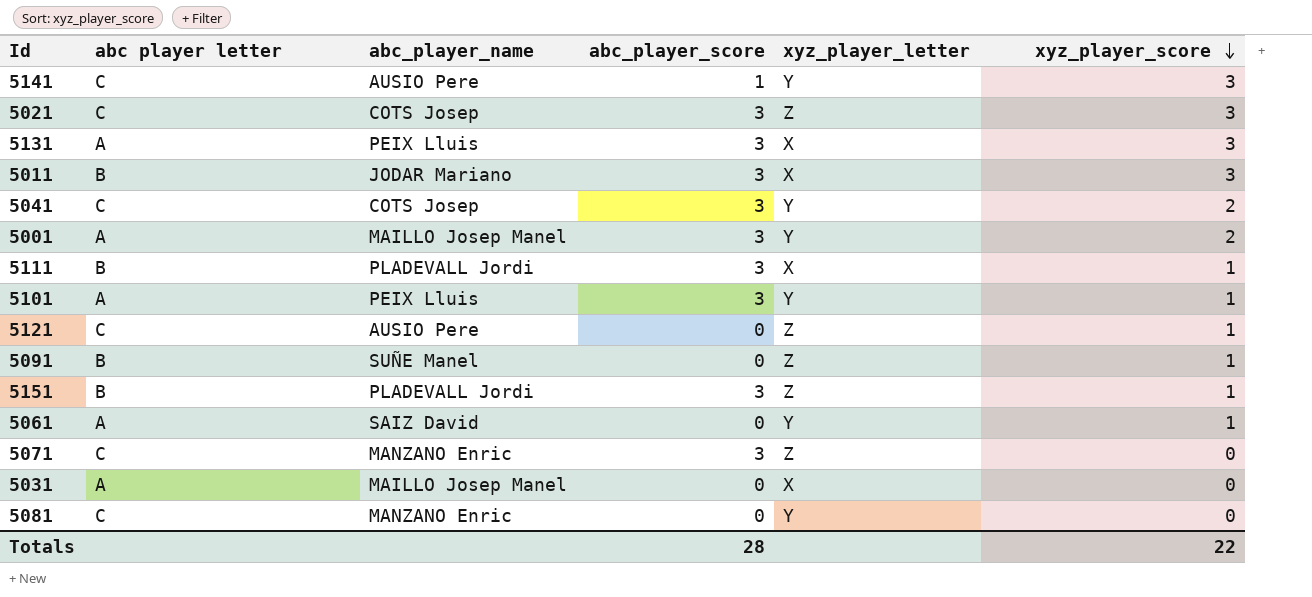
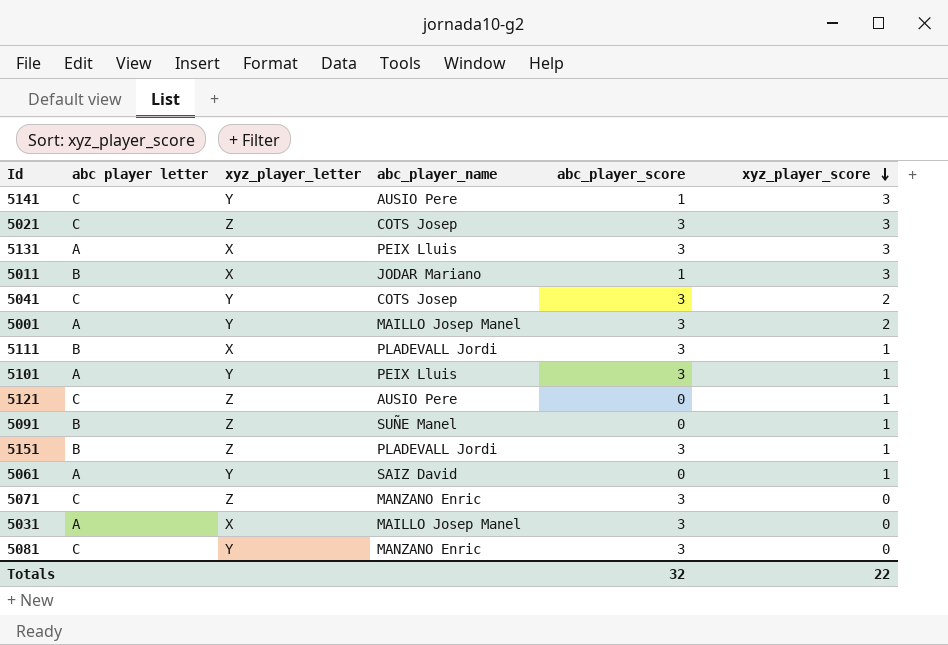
column xyz_player_letter | position: 5 -> 3
5011 | abc_player_score: 3 -> 1
5031 | abc_player_score: 0 -> 3
5081 | abc_player_score: 0 -> 3
Totals | abc_player_score: 28 -> 32

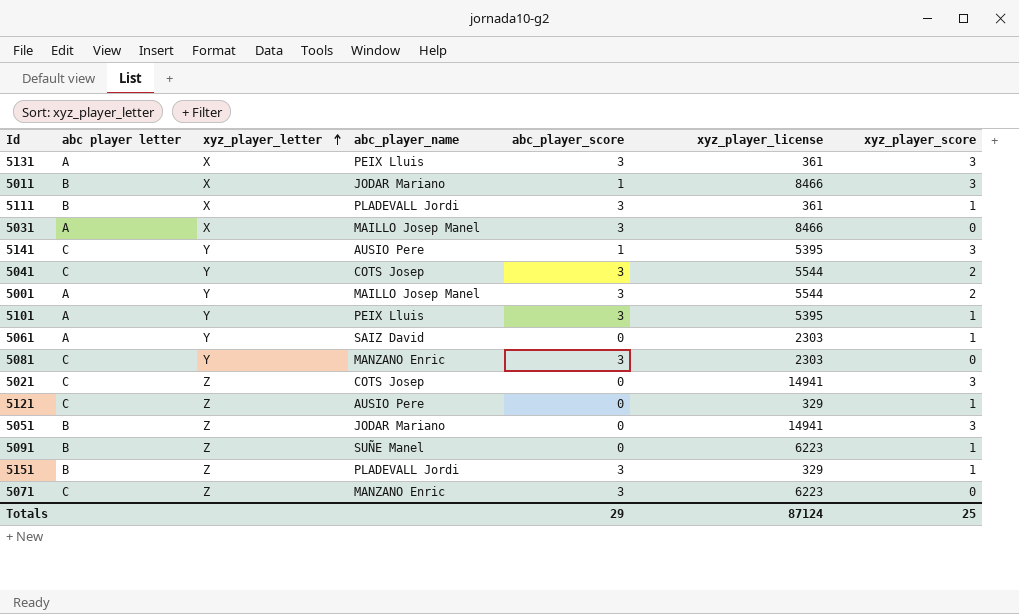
row order: xyz_player_score descending -> xyz_player_letter ascending
column xyz_player_license | position: none -> 6
5021 | abc_player_score: 3 -> 0
row 5051: none -> B | Z | JODAR Mariano | 0 | 14941 | 3
Totals | abc_player_score: 32 -> 29
Totals | xyz_player_score: 22 -> 25

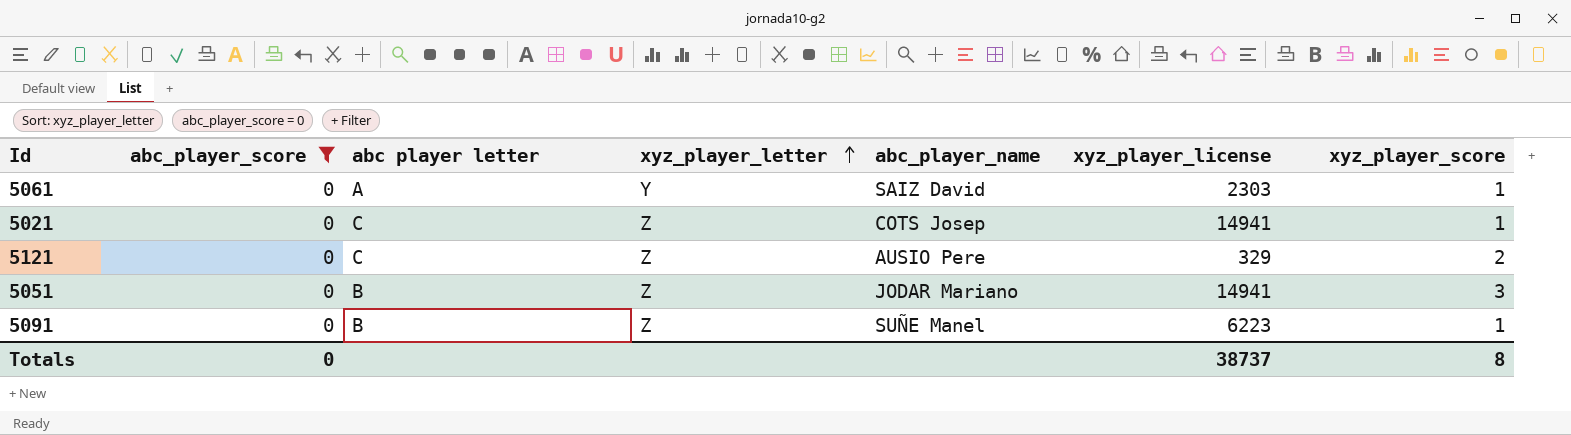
filter: none -> abc_player_score = 0
column abc_player_score | position: 5 -> 2
5021 | xyz_player_score: 3 -> 1
5121 | xyz_player_score: 1 -> 2
Totals | abc_player_score: 29 -> 0
Totals | xyz_player_license: 87124 -> 38737
Totals | xyz_player_score: 25 -> 8

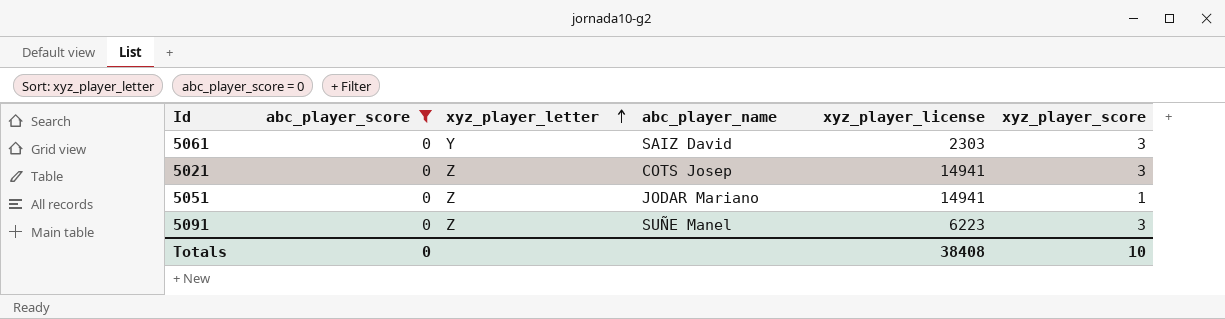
column abc player letter | position: 3 -> none
row 5121: 0 | C | Z | AUSIO Pere | 329 | 2 -> none
5061 | xyz_player_score: 1 -> 3
5021 | xyz_player_score: 1 -> 3
5051 | xyz_player_score: 3 -> 1
5091 | xyz_player_score: 1 -> 3
Totals | xyz_player_license: 38737 -> 38408
Totals | xyz_player_score: 8 -> 10

